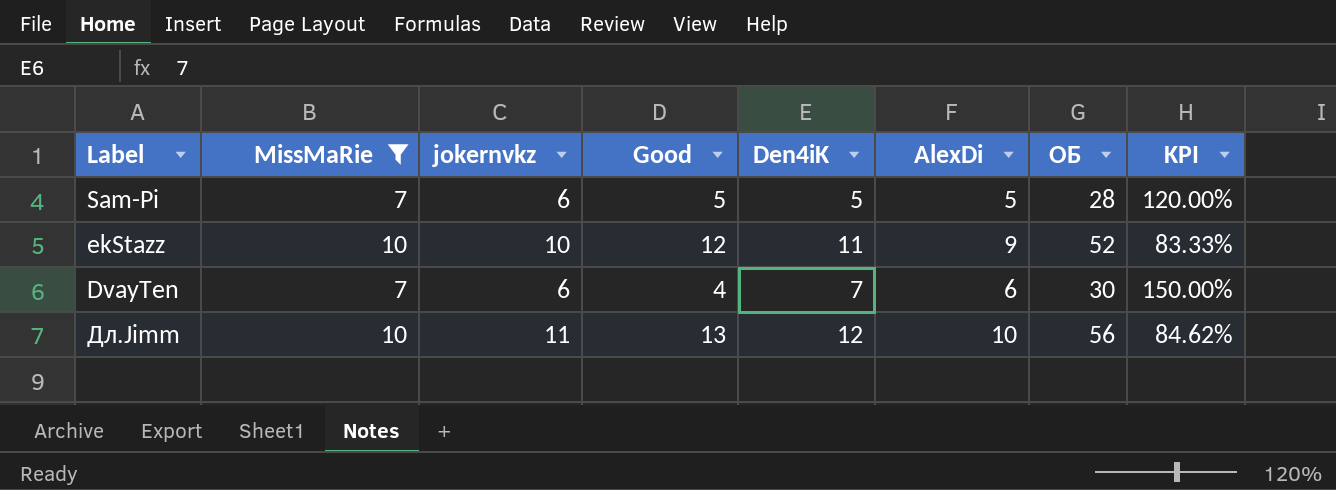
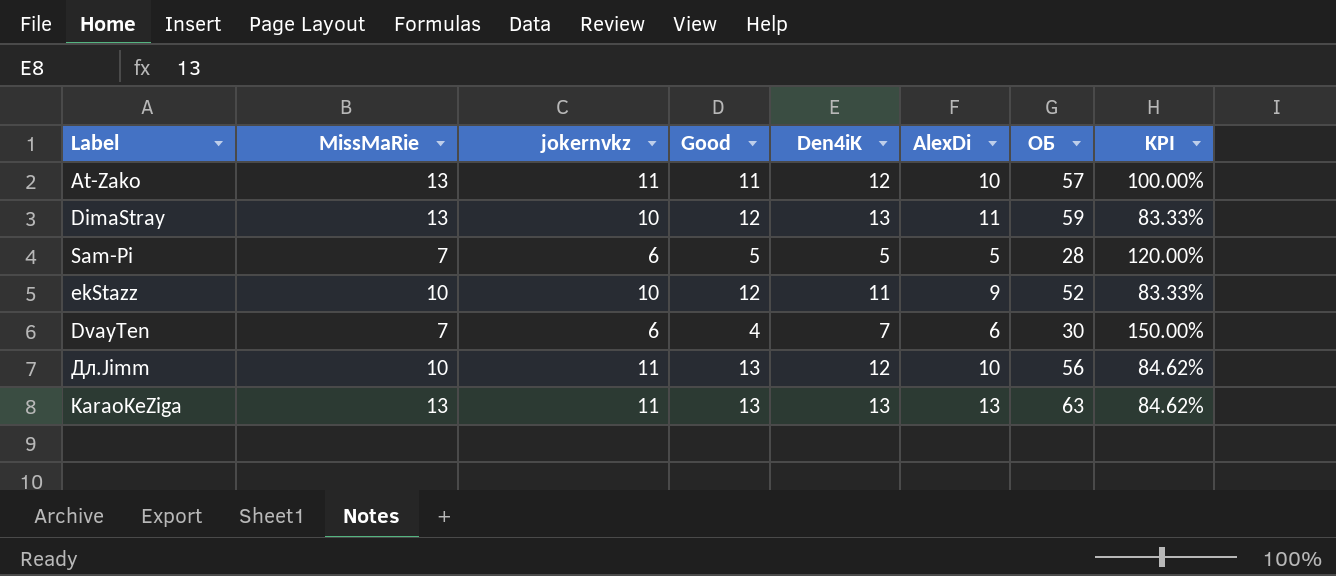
filter: MissMaRie != 13 -> none

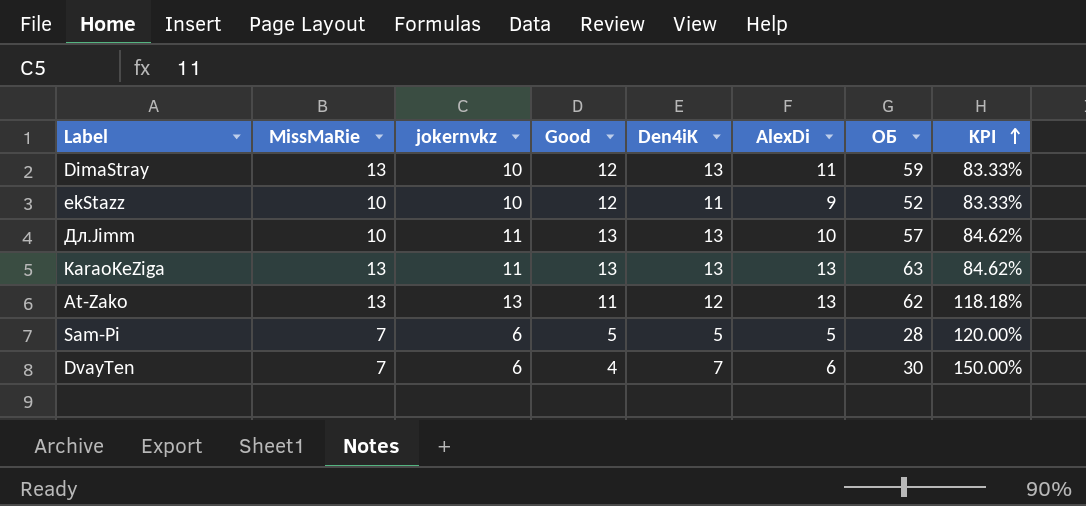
row order: none -> KPI ascending
Дл.Jimm | Den4iK: 12 -> 13
Дл.Jimm | ОБ: 56 -> 57
At-Zako | jokernvkz: 11 -> 13
At-Zako | AlexDi: 10 -> 13
At-Zako | ОБ: 57 -> 62
At-Zako | KPI: 100.00% -> 118.18%

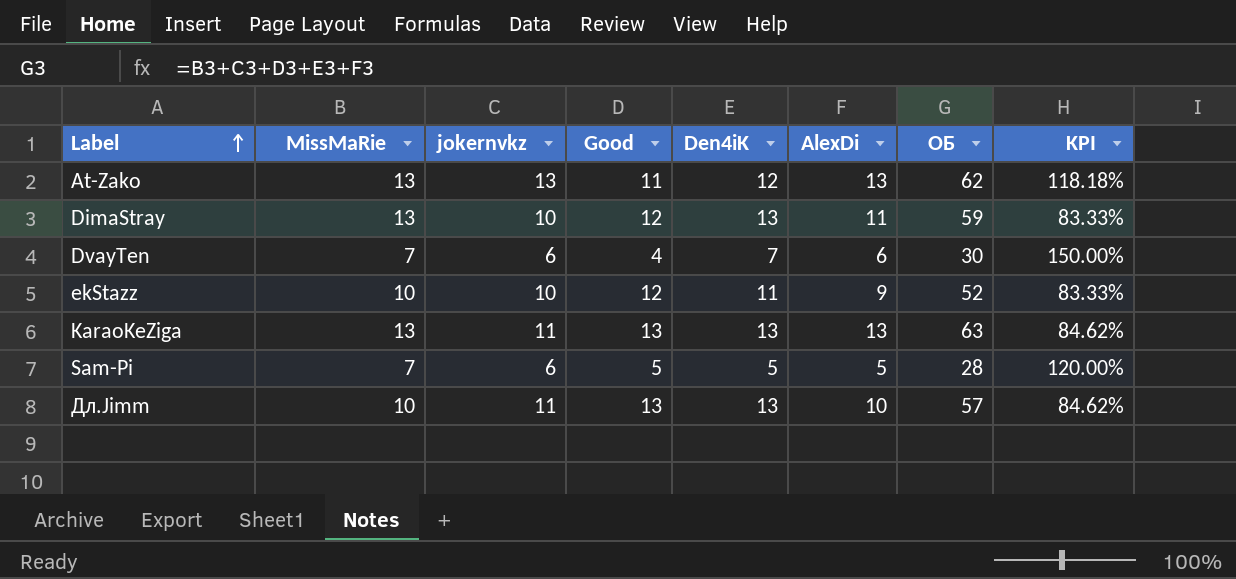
row order: KPI ascending -> Label ascending

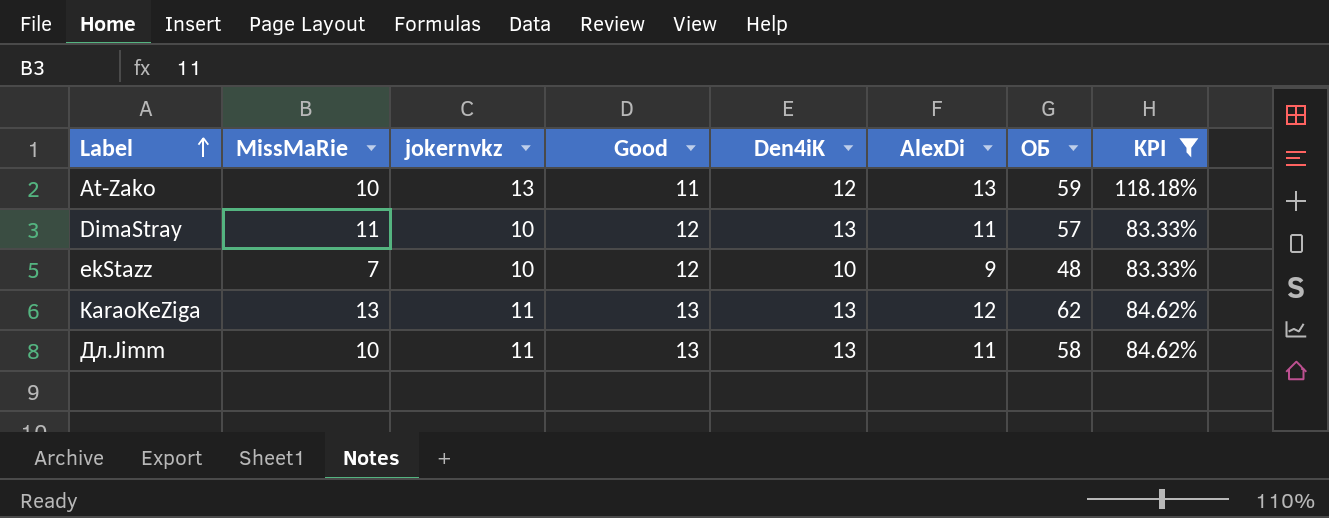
filter: none -> KPI <= 118.18%
At-Zako | MissMaRie: 13 -> 10
At-Zako | ОБ: 62 -> 59
DimaStray | MissMaRie: 13 -> 11
DimaStray | ОБ: 59 -> 57
ekStazz | MissMaRie: 10 -> 7
ekStazz | Den4iK: 11 -> 10
ekStazz | ОБ: 52 -> 48
KaraoKeZiga | AlexDi: 13 -> 12
KaraoKeZiga | ОБ: 63 -> 62
Дл.Jimm | AlexDi: 10 -> 11
Дл.Jimm | ОБ: 57 -> 58

